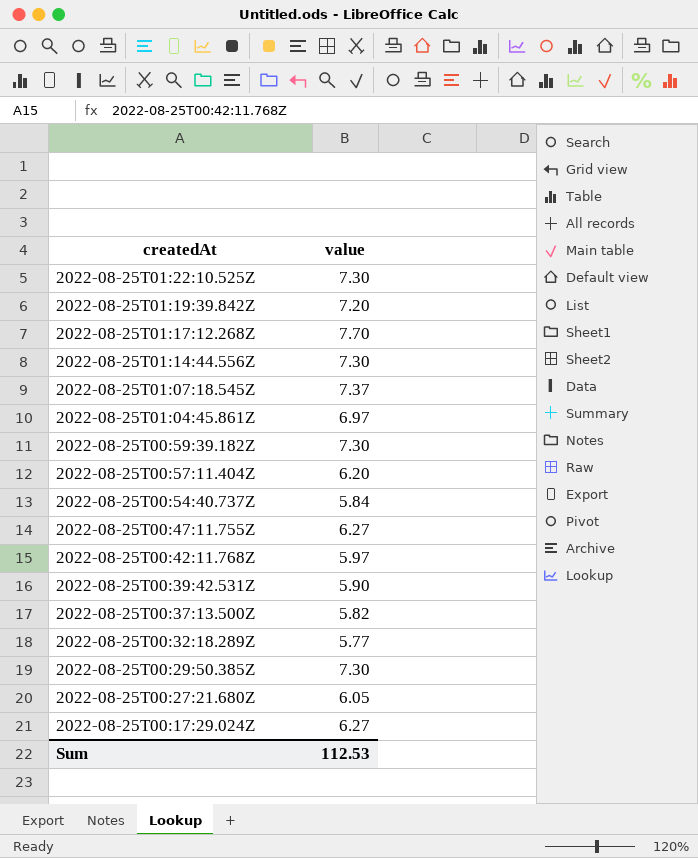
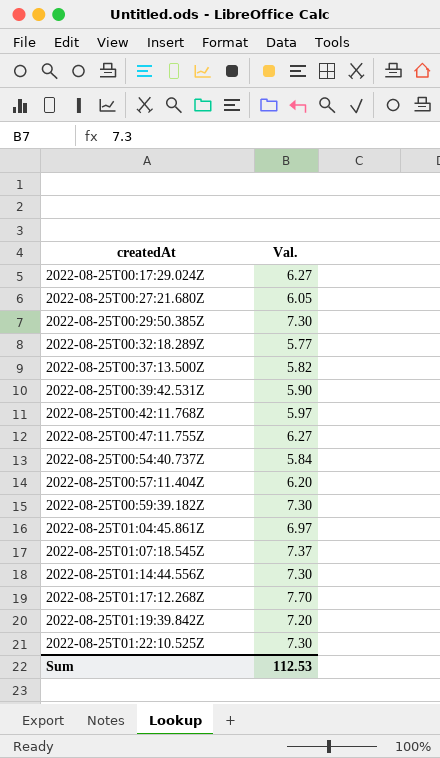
row order: createdAt descending -> createdAt ascending
column name: value -> Val.

